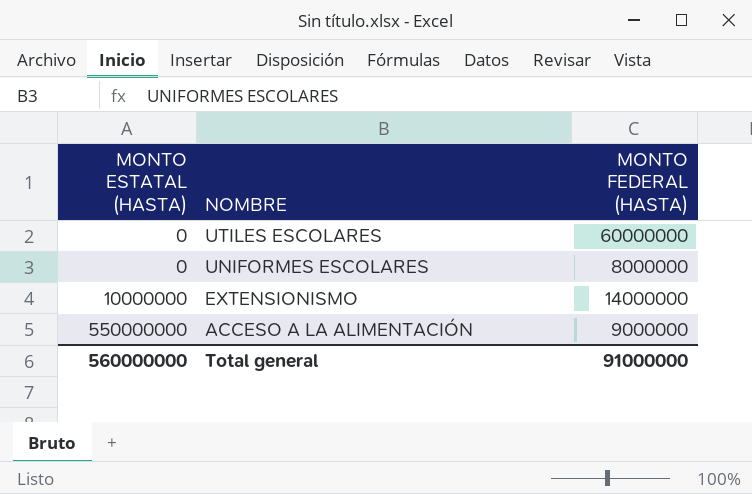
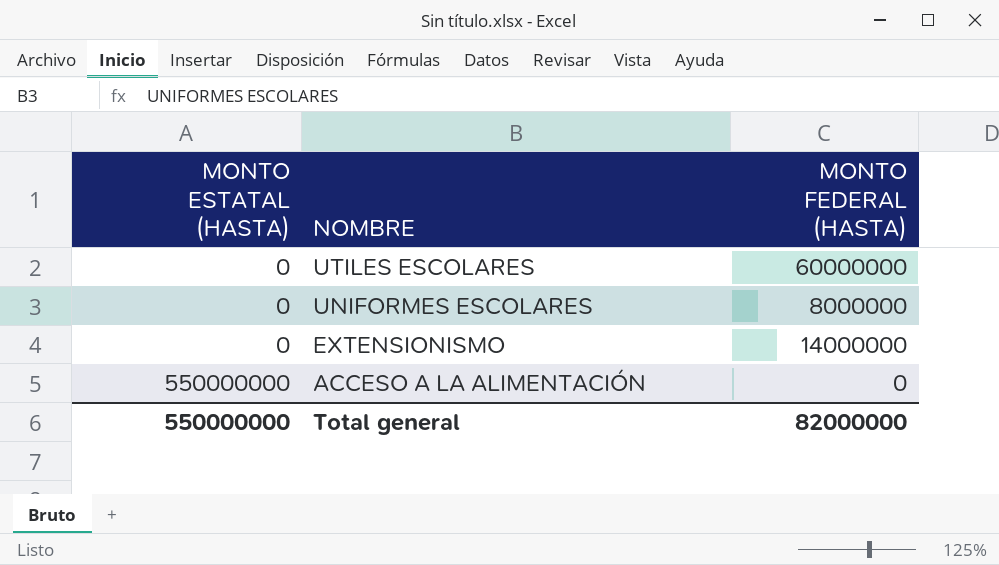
EXTENSIONISMO | MONTO ESTATAL (HASTA): 10000000 -> 0
ACCESO A LA ALIMENTACIÓN | MONTO FEDERAL (HASTA): 9000000 -> 0
Total general | MONTO ESTATAL (HASTA): 560000000 -> 550000000
Total general | MONTO FEDERAL (HASTA): 91000000 -> 82000000

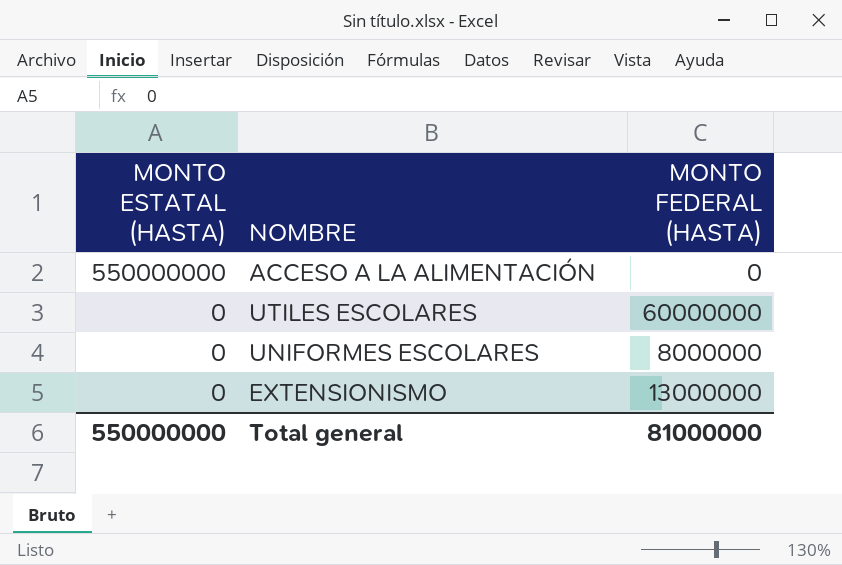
row order: MONTO ESTATAL (HASTA) ascending -> MONTO ESTATAL (HASTA) descending
EXTENSIONISMO | MONTO FEDERAL (HASTA): 14000000 -> 13000000
Total general | MONTO FEDERAL (HASTA): 82000000 -> 81000000

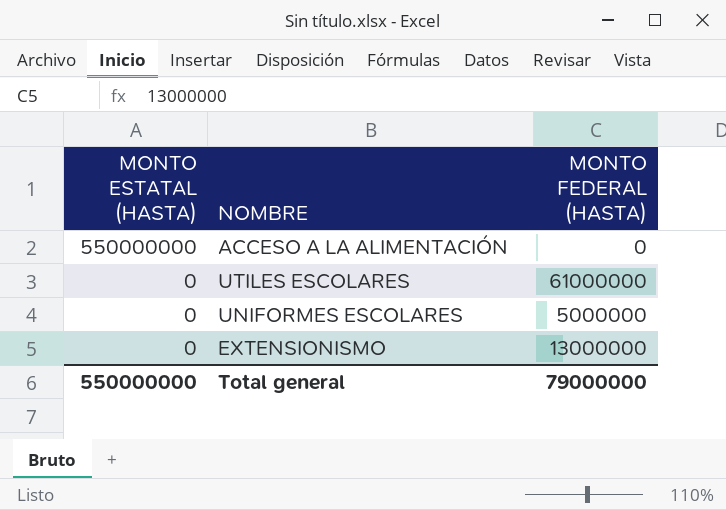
UTILES ESCOLARES | MONTO FEDERAL (HASTA): 60000000 -> 61000000
UNIFORMES ESCOLARES | MONTO FEDERAL (HASTA): 8000000 -> 5000000
Total general | MONTO FEDERAL (HASTA): 81000000 -> 79000000

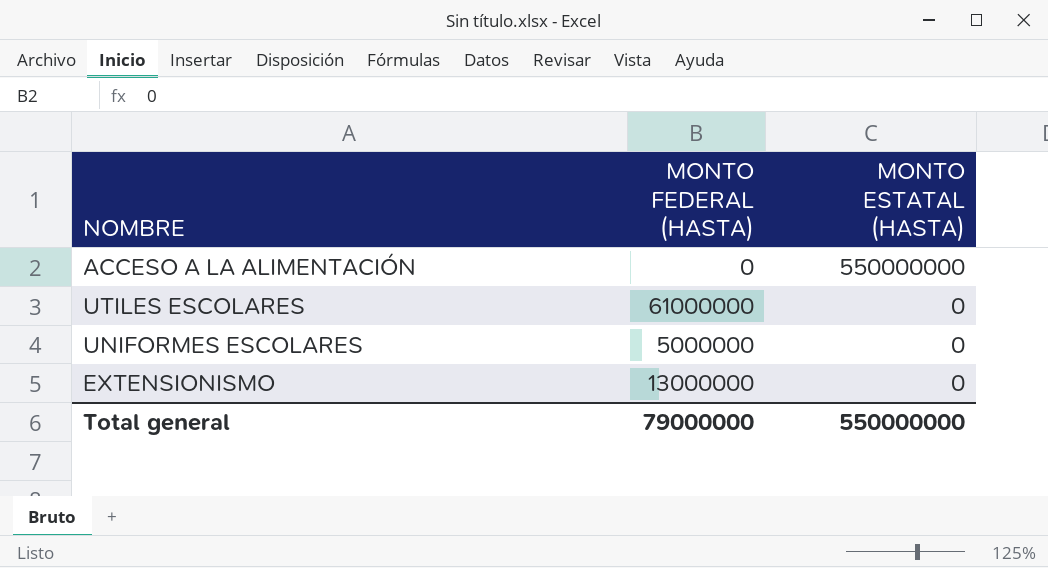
column MONTO ESTATAL (HASTA) | position: 1 -> 3

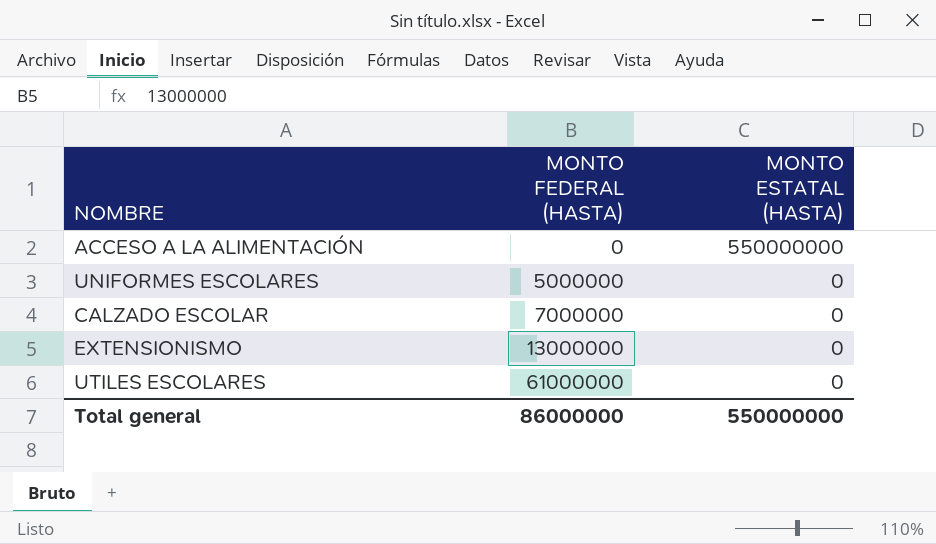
row order: MONTO ESTATAL (HASTA) descending -> MONTO FEDERAL (HASTA) ascending
row CALZADO ESCOLAR: none -> 7000000 | 0
Total general | MONTO FEDERAL (HASTA): 79000000 -> 86000000

